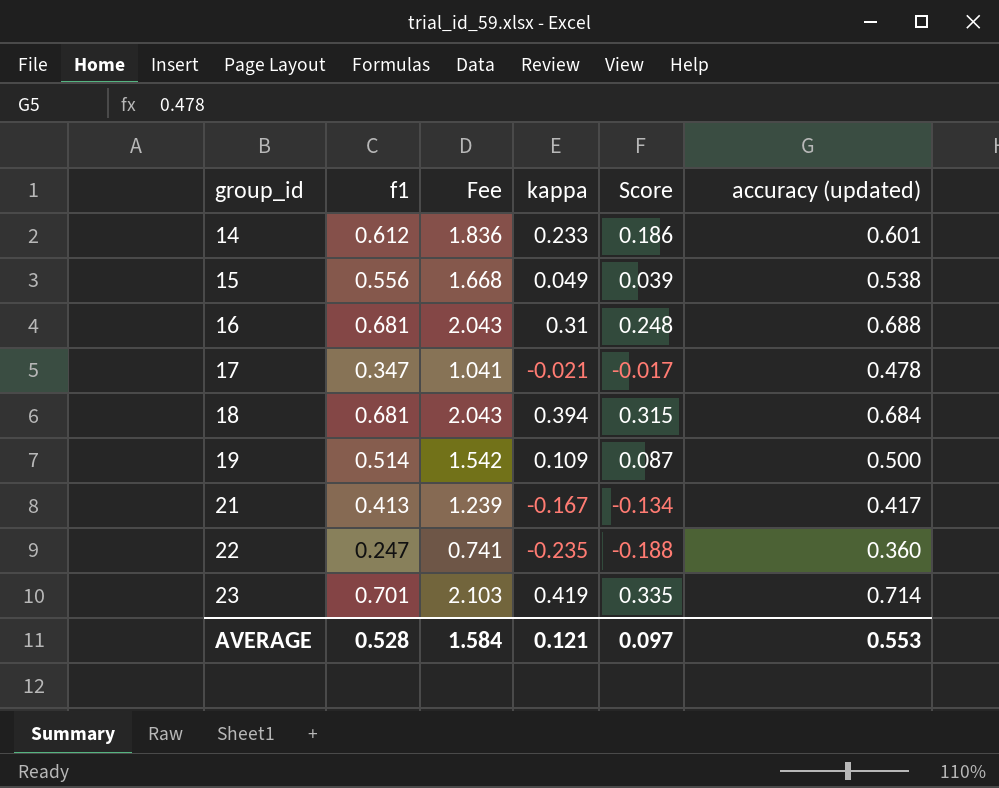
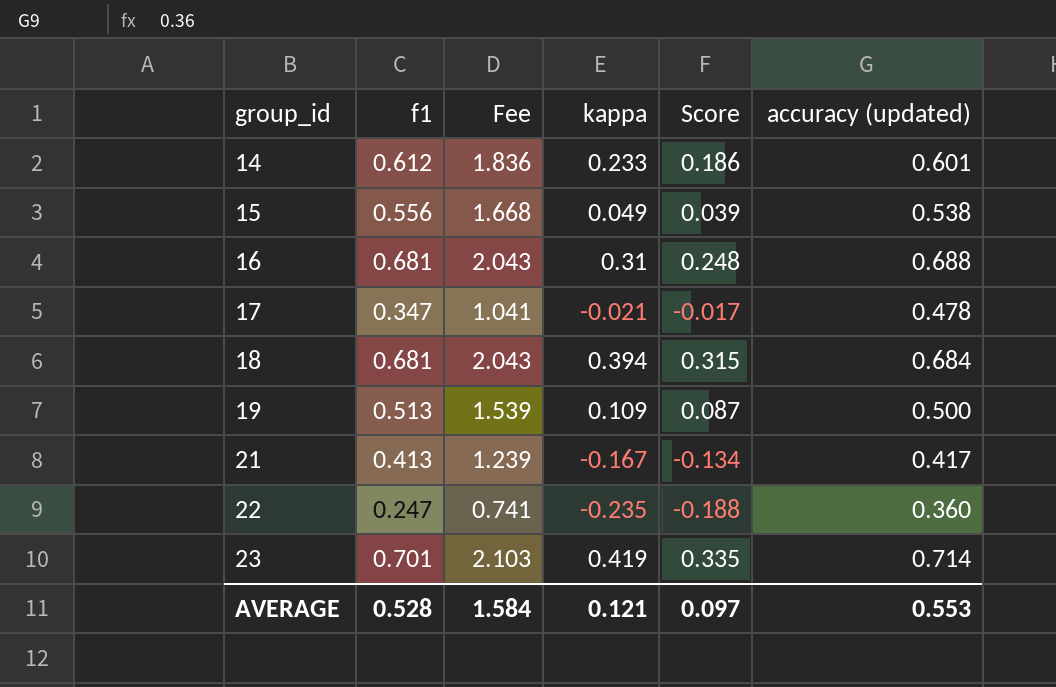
19 | f1: 0.514 -> 0.513
19 | Fee: 1.542 -> 1.539

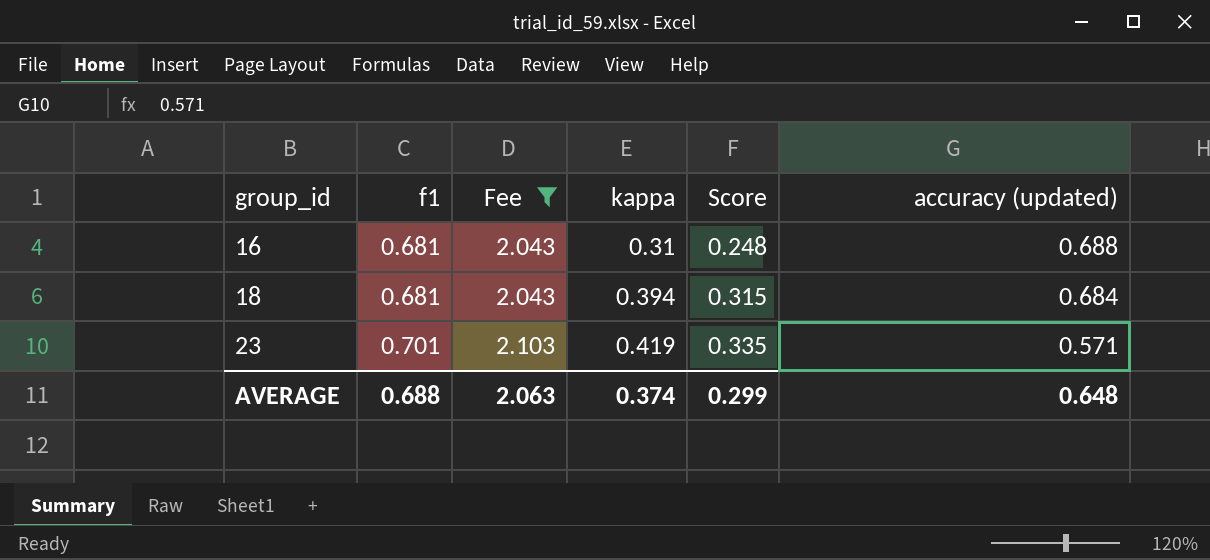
filter: none -> Fee >= 2.043
23 | accuracy (updated): 0.714 -> 0.571
AVERAGE | f1: 0.528 -> 0.688
AVERAGE | Fee: 1.584 -> 2.063
AVERAGE | kappa: 0.121 -> 0.374
AVERAGE | Score: 0.097 -> 0.299
AVERAGE | accuracy (updated): 0.553 -> 0.648

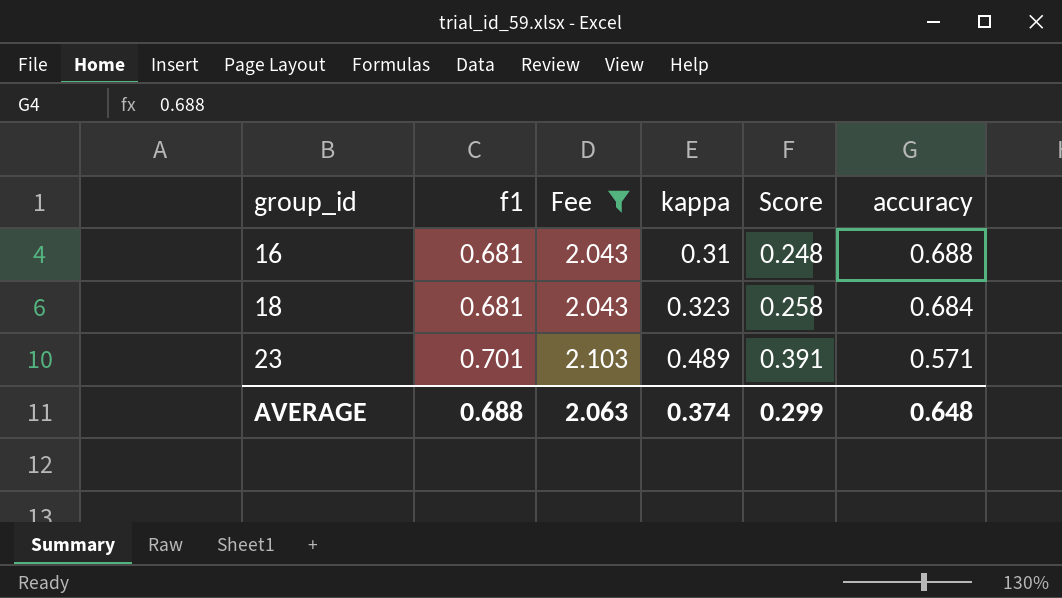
column name: accuracy (updated) -> accuracy
18 | kappa: 0.394 -> 0.323
18 | Score: 0.315 -> 0.258
23 | kappa: 0.419 -> 0.489
23 | Score: 0.335 -> 0.391

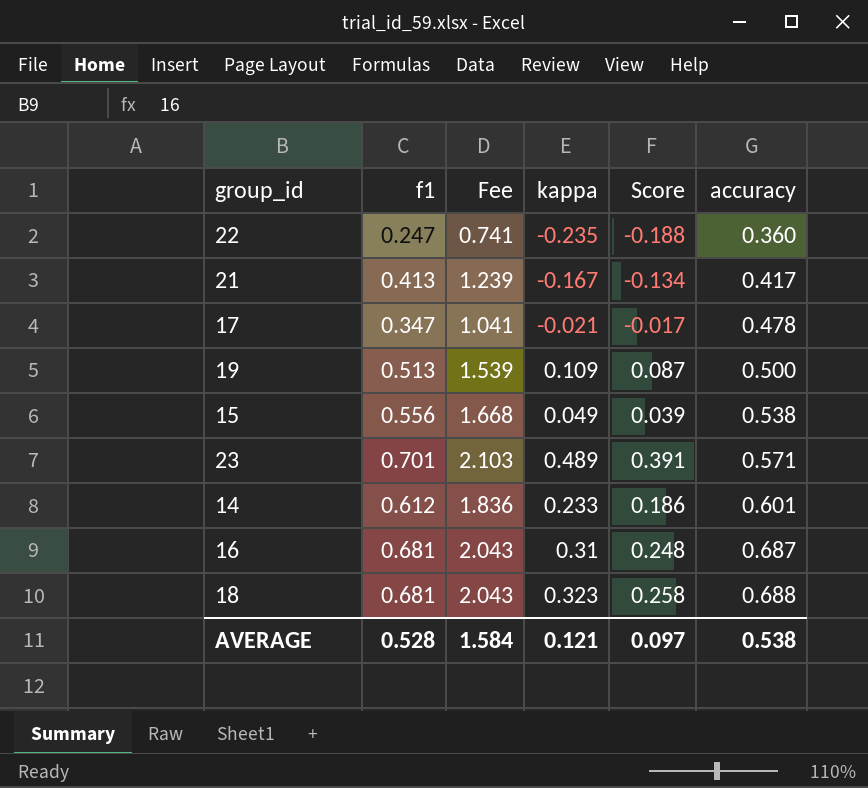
filter: Fee >= 2.043 -> none
row order: group_id ascending -> accuracy ascending
16 | accuracy: 0.688 -> 0.687
18 | accuracy: 0.684 -> 0.688
AVERAGE | f1: 0.688 -> 0.528
AVERAGE | Fee: 2.063 -> 1.584
AVERAGE | kappa: 0.374 -> 0.121
AVERAGE | Score: 0.299 -> 0.097
AVERAGE | accuracy: 0.648 -> 0.538

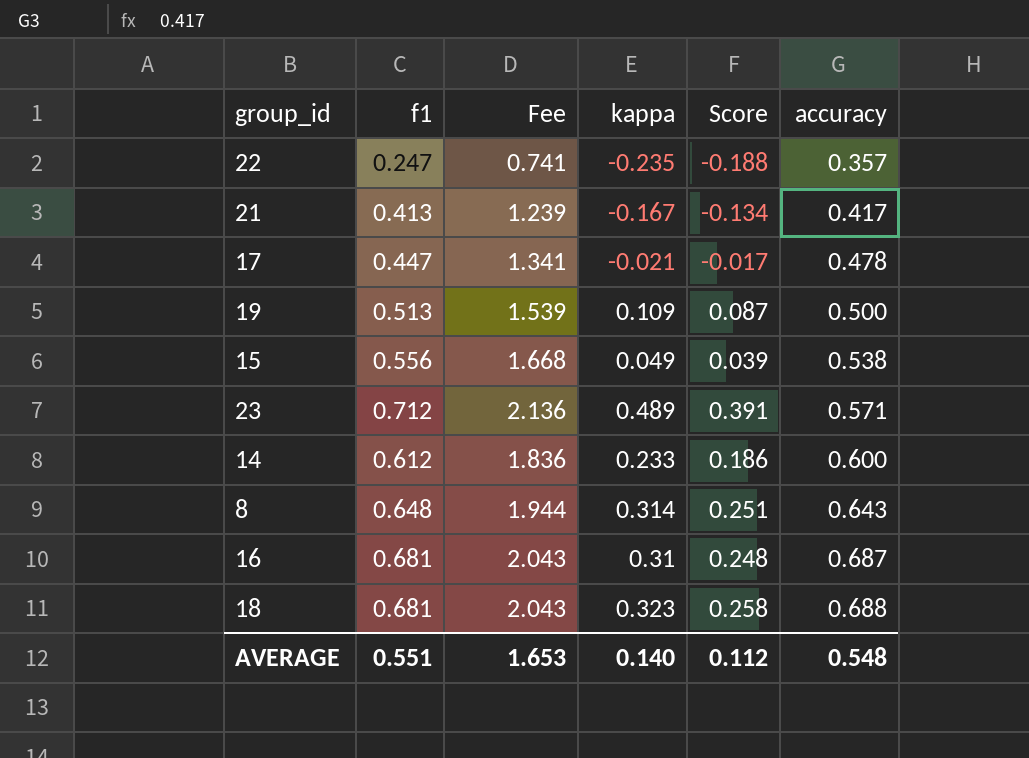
22 | accuracy: 0.360 -> 0.357
17 | f1: 0.347 -> 0.447
17 | Fee: 1.041 -> 1.341
23 | f1: 0.701 -> 0.712
23 | Fee: 2.103 -> 2.136
14 | accuracy: 0.601 -> 0.600
row 8: none -> 0.648 | 1.944 | 0.314 | 0.251 | 0.643
AVERAGE | f1: 0.528 -> 0.551
AVERAGE | Fee: 1.584 -> 1.653
AVERAGE | kappa: 0.121 -> 0.140
AVERAGE | Score: 0.097 -> 0.112
AVERAGE | accuracy: 0.538 -> 0.548

